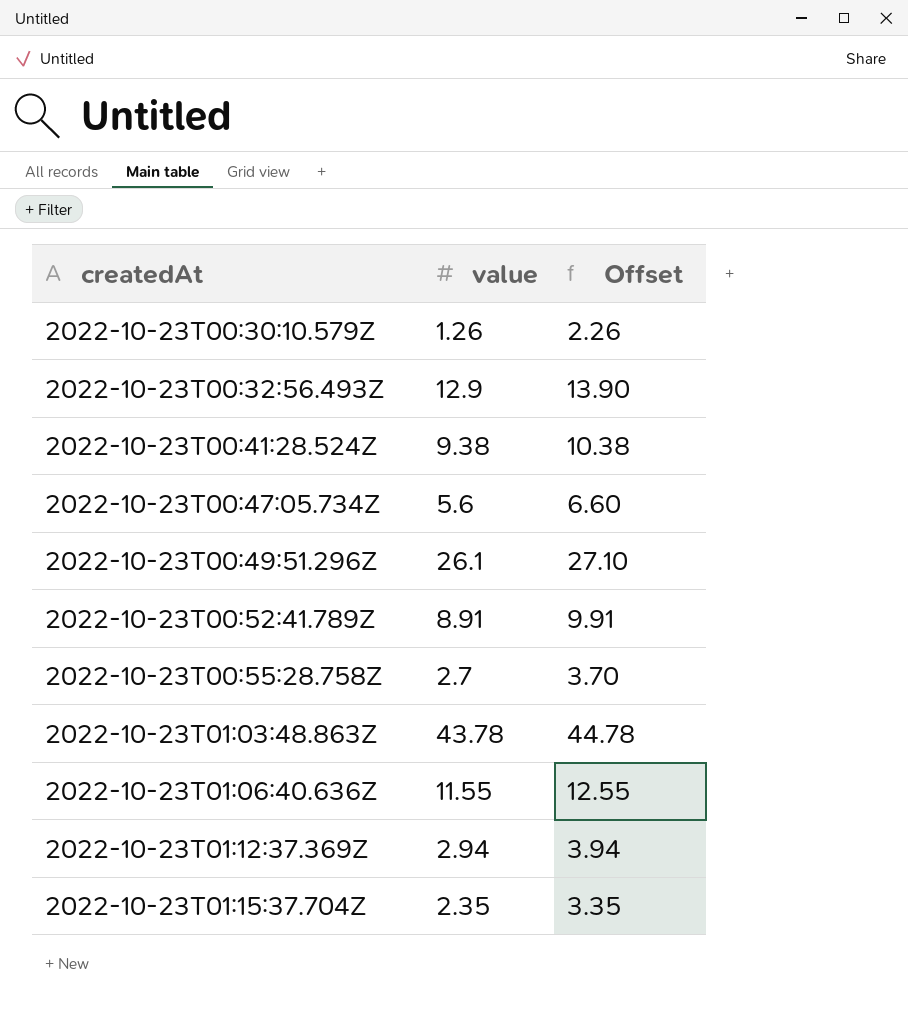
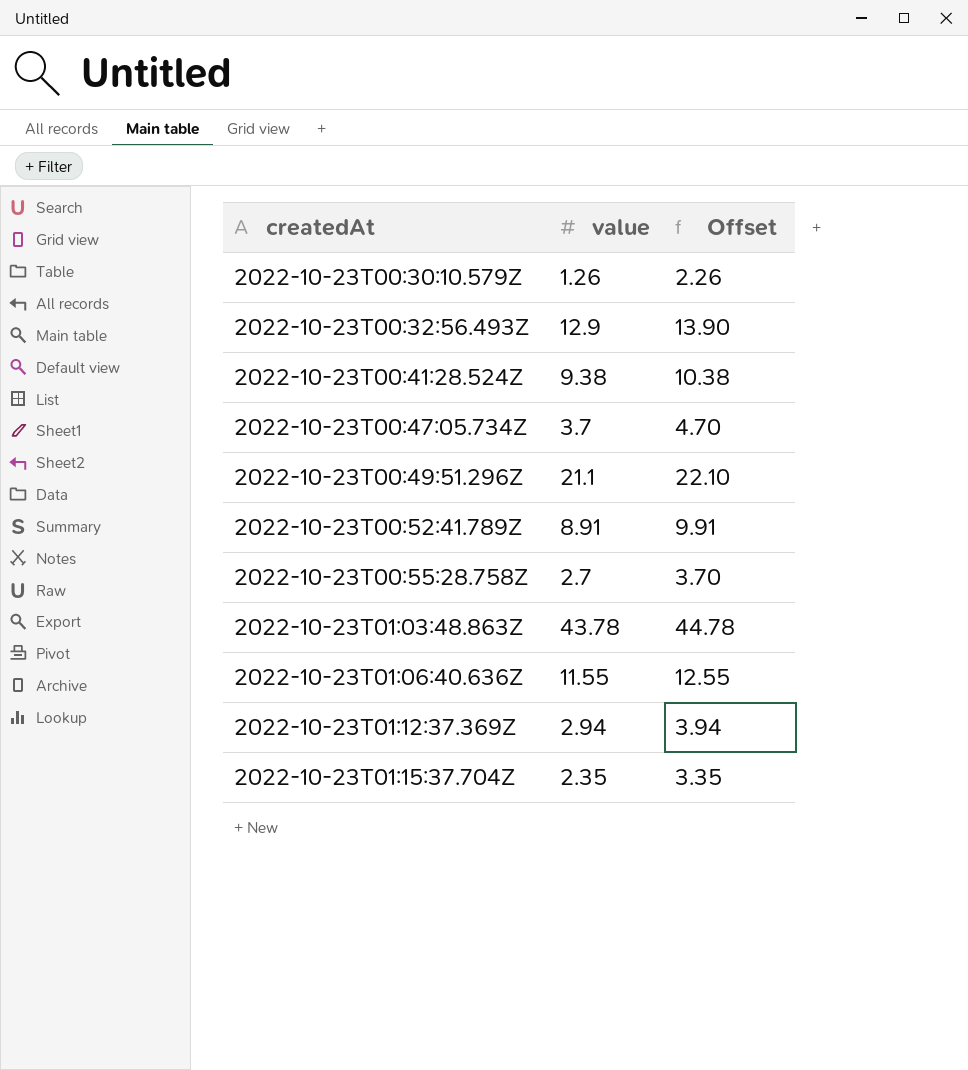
2022-10-23T00:47:05.734Z | value: 5.6 -> 3.7
2022-10-23T00:47:05.734Z | Offset: 6.60 -> 4.70
2022-10-23T00:49:51.296Z | value: 26.1 -> 21.1
2022-10-23T00:49:51.296Z | Offset: 27.10 -> 22.10

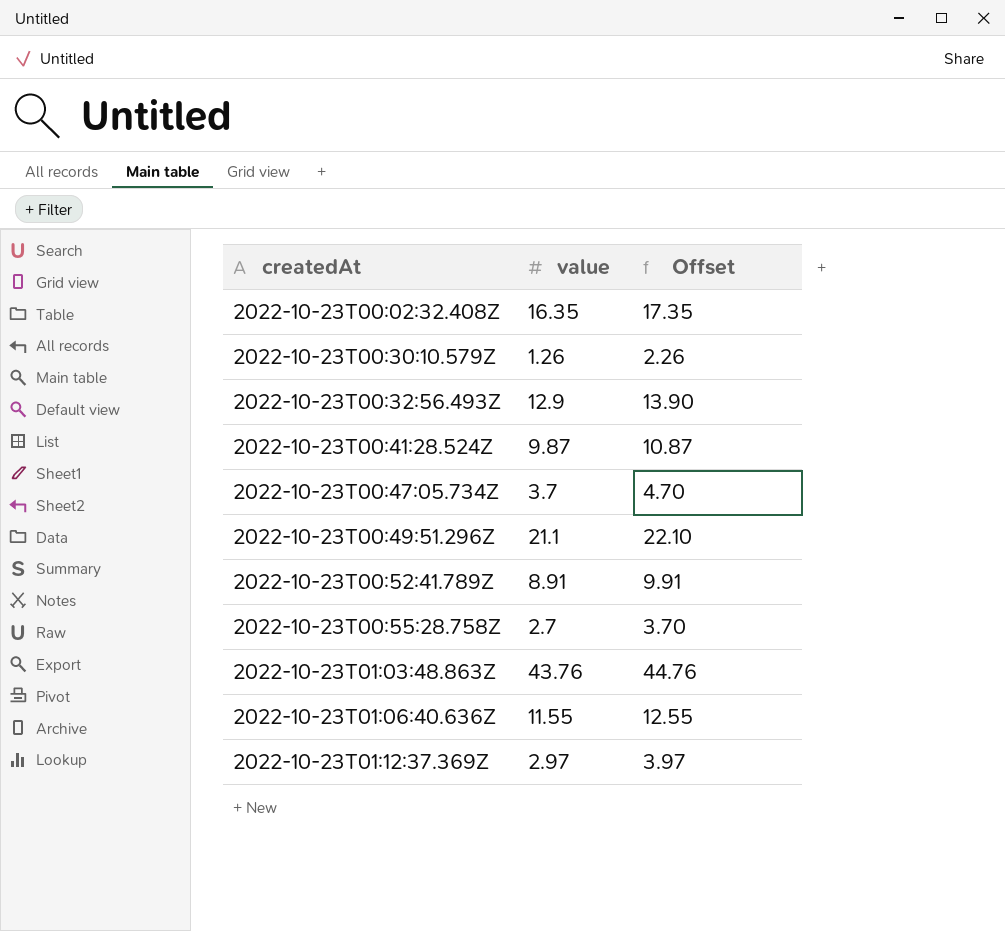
row 2022-10-23T01:15:37.704Z: 2.35 | 3.35 -> none
row 2022-10-23T00:02:32.408Z: none -> 16.35 | 17.35
2022-10-23T00:41:28.524Z | value: 9.38 -> 9.87
2022-10-23T00:41:28.524Z | Offset: 10.38 -> 10.87
2022-10-23T01:03:48.863Z | value: 43.78 -> 43.76
2022-10-23T01:03:48.863Z | Offset: 44.78 -> 44.76
2022-10-23T01:12:37.369Z | value: 2.94 -> 2.97
2022-10-23T01:12:37.369Z | Offset: 3.94 -> 3.97

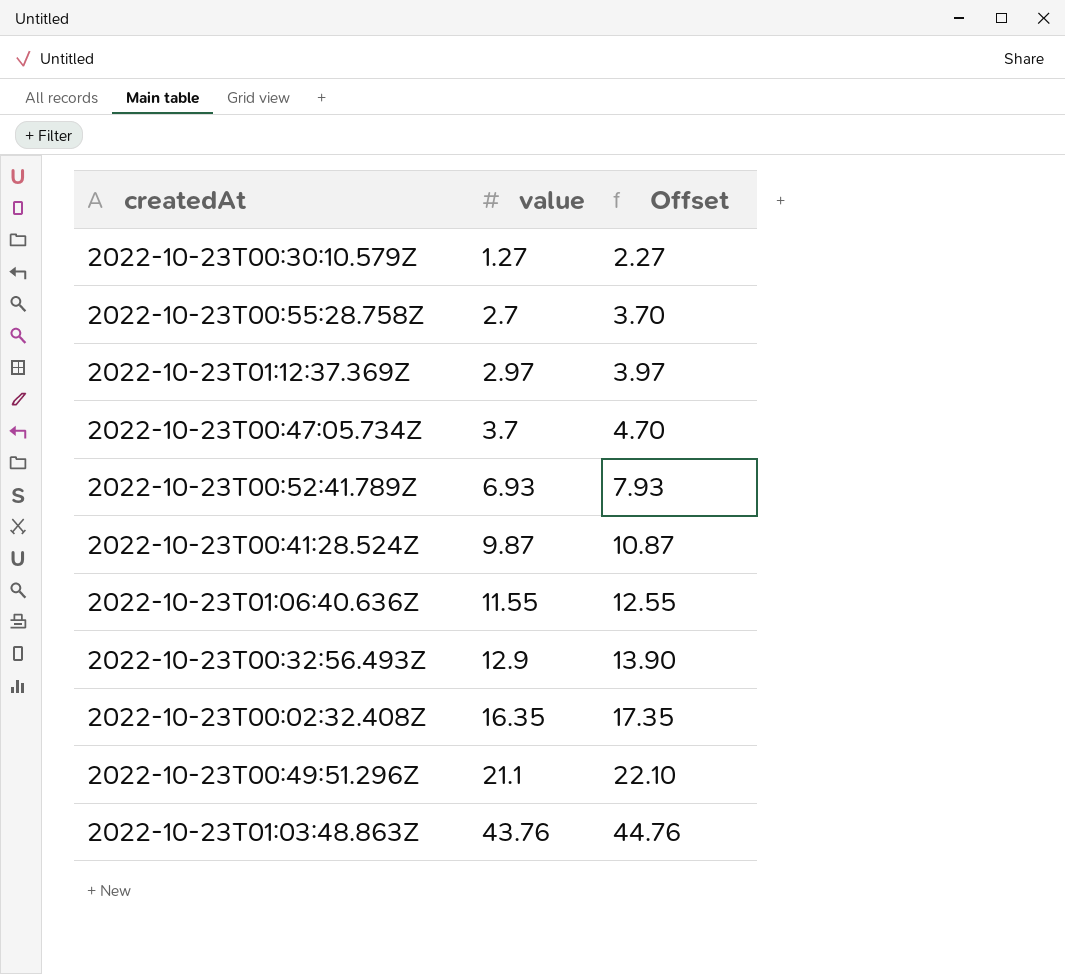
row order: createdAt ascending -> value ascending
2022-10-23T00:30:10.579Z | value: 1.26 -> 1.27
2022-10-23T00:30:10.579Z | Offset: 2.26 -> 2.27
2022-10-23T00:52:41.789Z | value: 8.91 -> 6.93
2022-10-23T00:52:41.789Z | Offset: 9.91 -> 7.93

